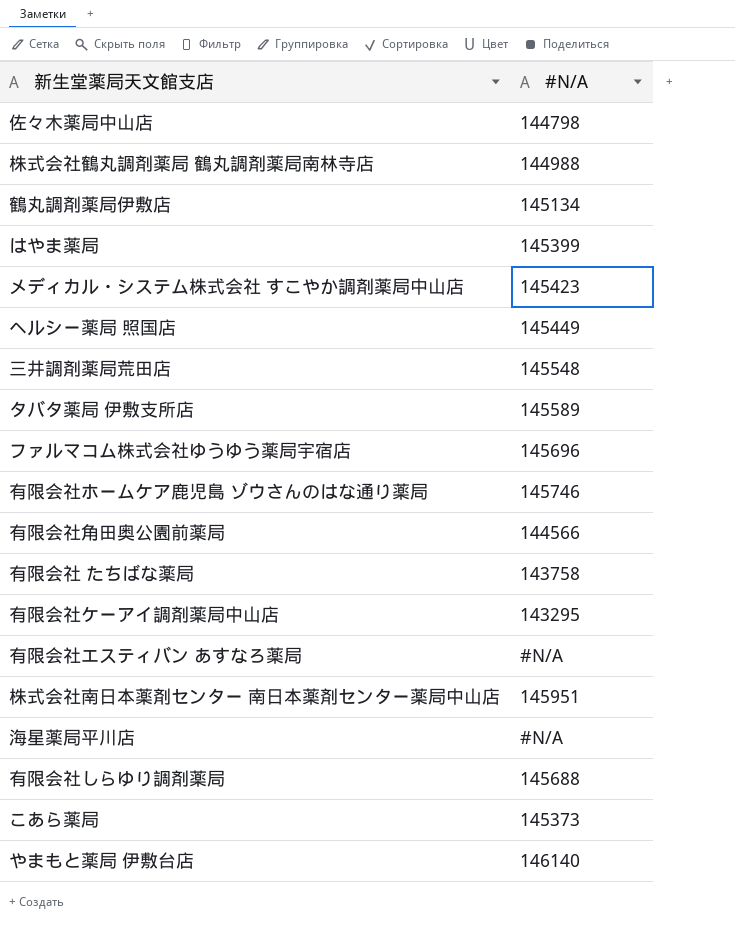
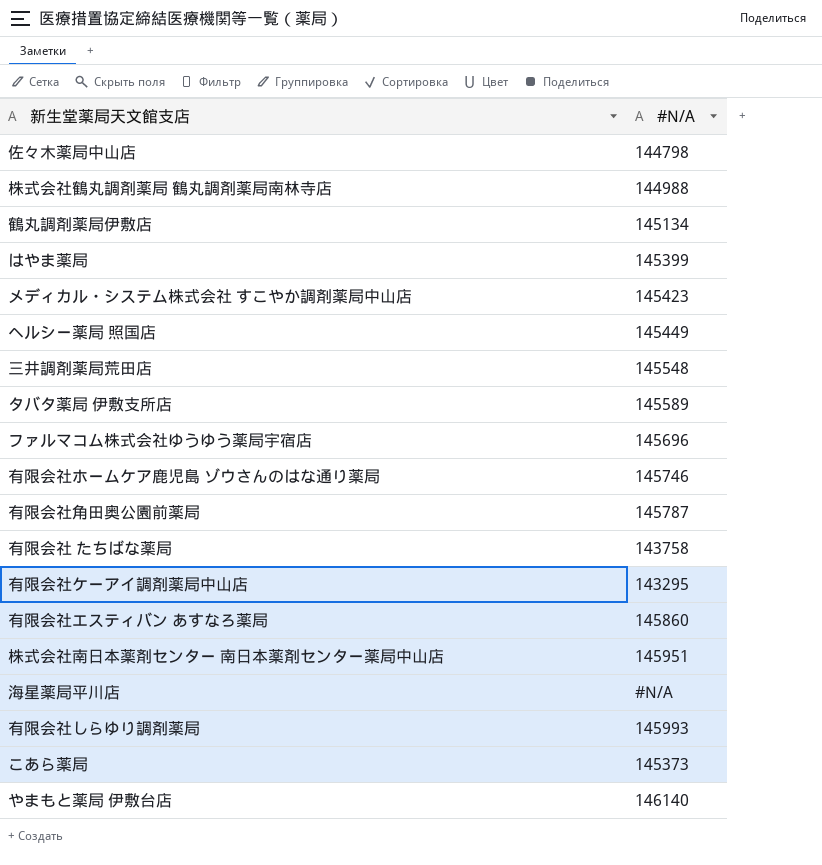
有限会社角田奥公園前薬局 | #N/A: 144566 -> 145787
有限会社エスティバン あすなろ薬局 | #N/A: #N/A -> 145860
有限会社しらゆり調剤薬局 | #N/A: 145688 -> 145993

